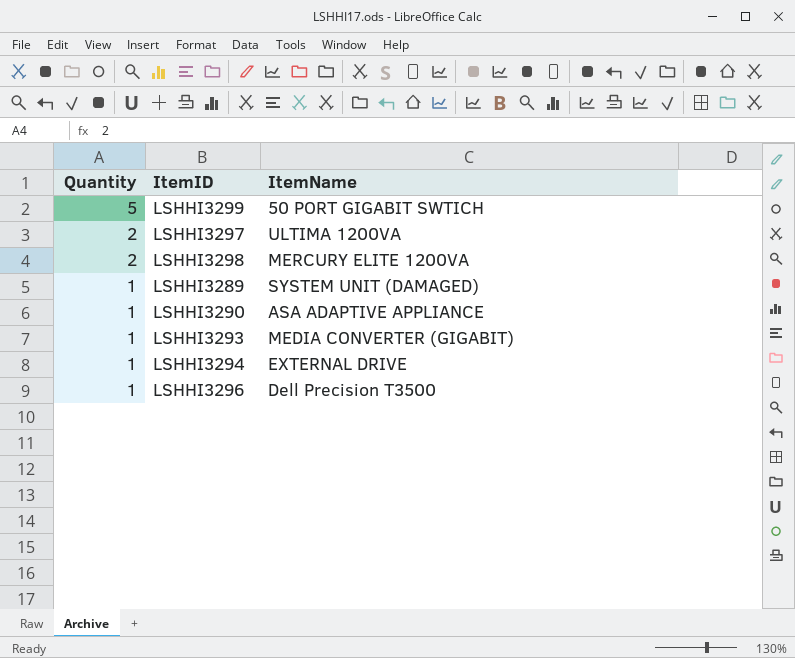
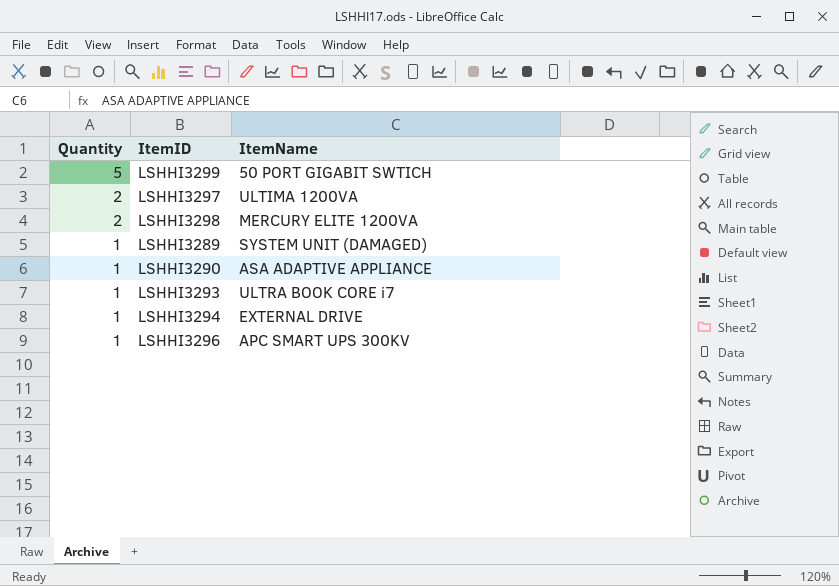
LSHHI3293 | ItemName: MEDIA CONVERTER (GIGABIT) -> ULTRA BOOK CORE i7
LSHHI3296 | ItemName: Dell Precision T3500 -> APC SMART UPS 300KV

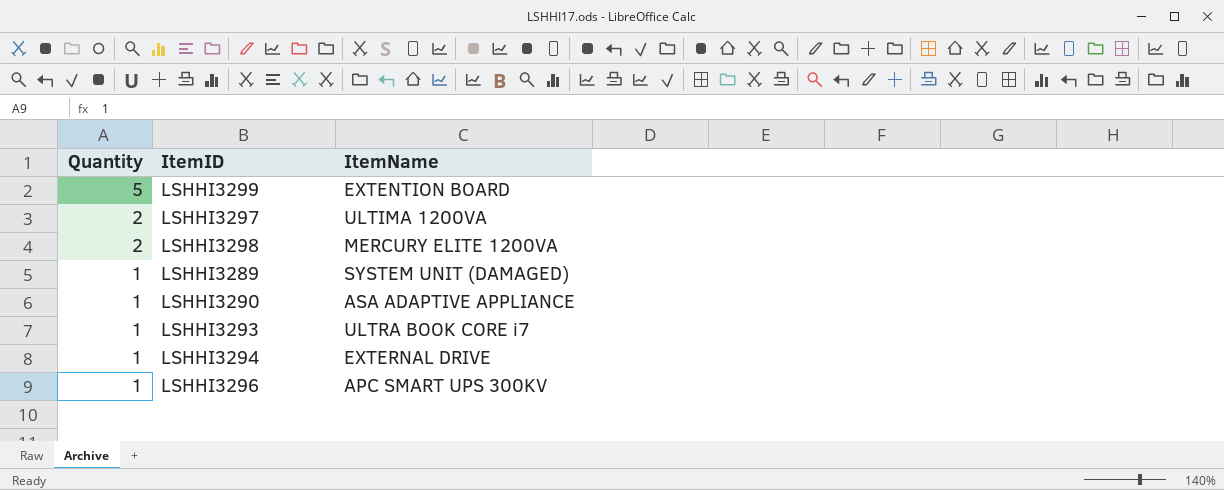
LSHHI3299 | ItemName: 50 PORT GIGABIT SWTICH -> EXTENTION BOARD

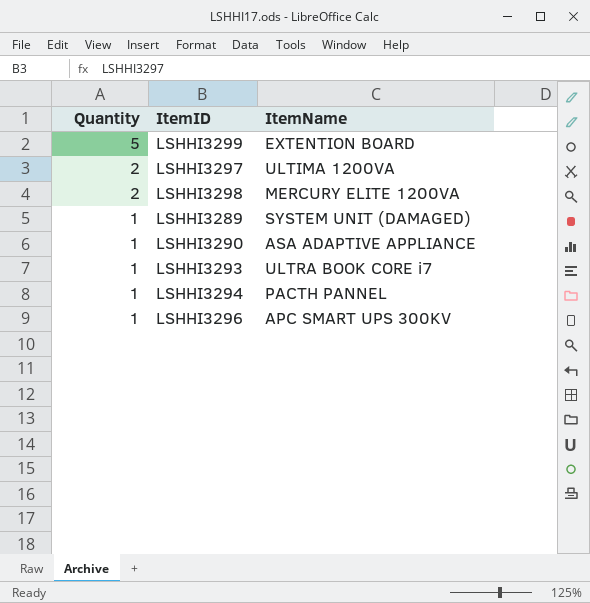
LSHHI3294 | ItemName: EXTERNAL DRIVE -> PACTH PANNEL

